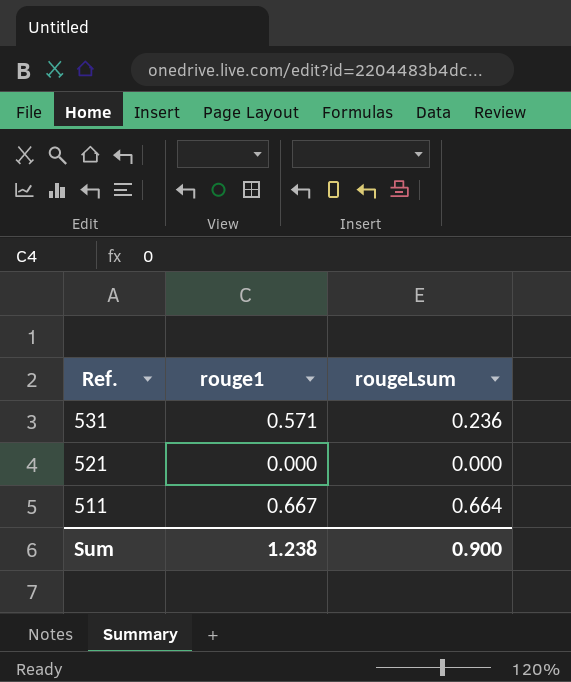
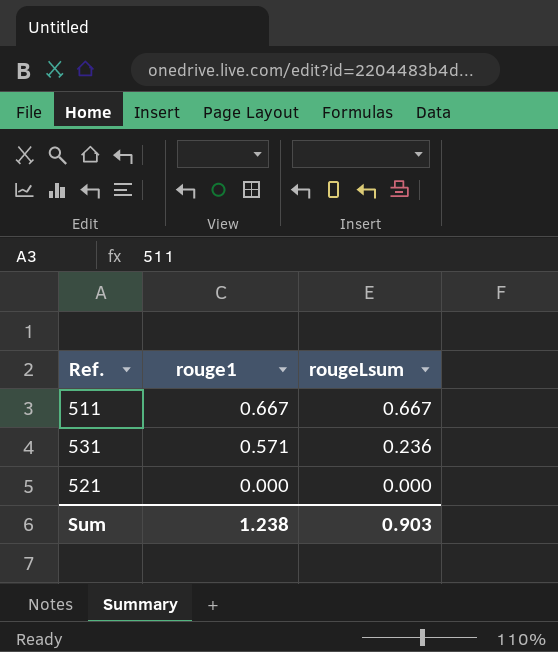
row order: Ref. descending -> rouge1 descending
511 | rougeLsum: 0.664 -> 0.667
Sum | rougeLsum: 0.900 -> 0.903

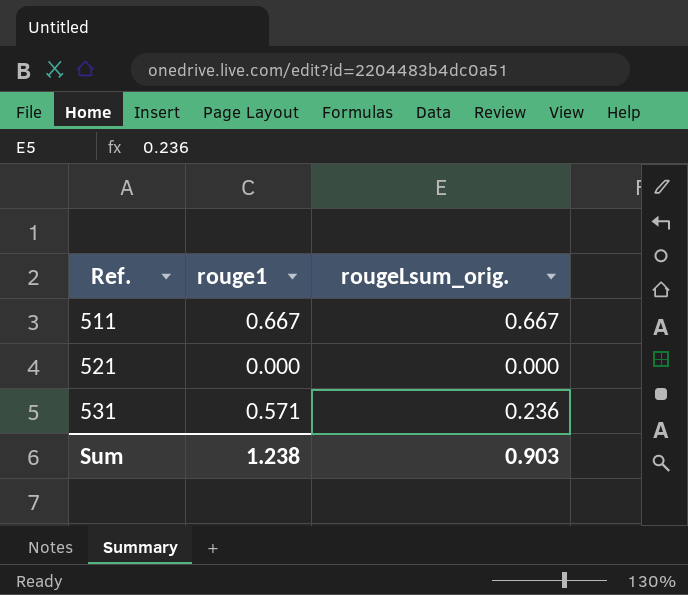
row order: rouge1 descending -> Ref. ascending
column name: rougeLsum -> rougeLsum_orig.

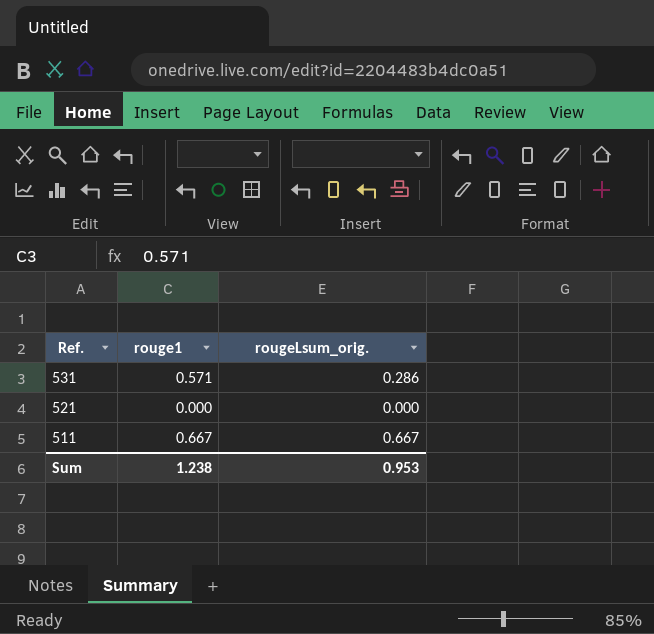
row order: Ref. ascending -> Ref. descending
531 | rougeLsum_orig.: 0.236 -> 0.286
Sum | rougeLsum_orig.: 0.903 -> 0.953

